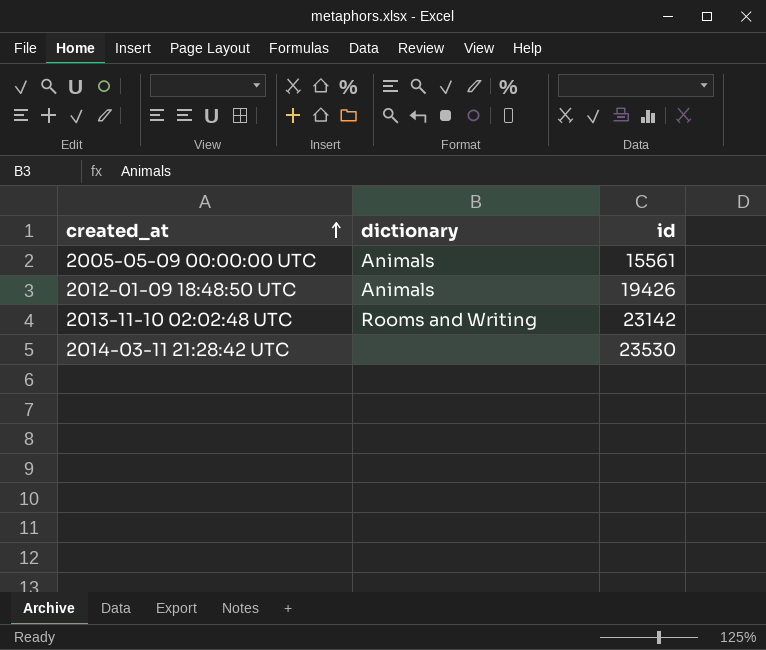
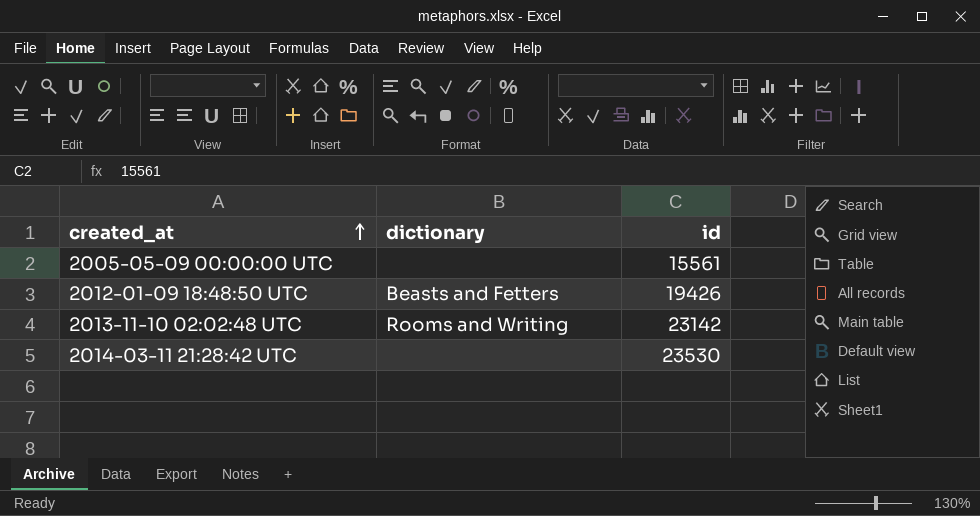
2005-05-09 00:00:00 UTC | dictionary: Animals -> none
2012-01-09 18:48:50 UTC | dictionary: Animals -> Beasts and Fetters

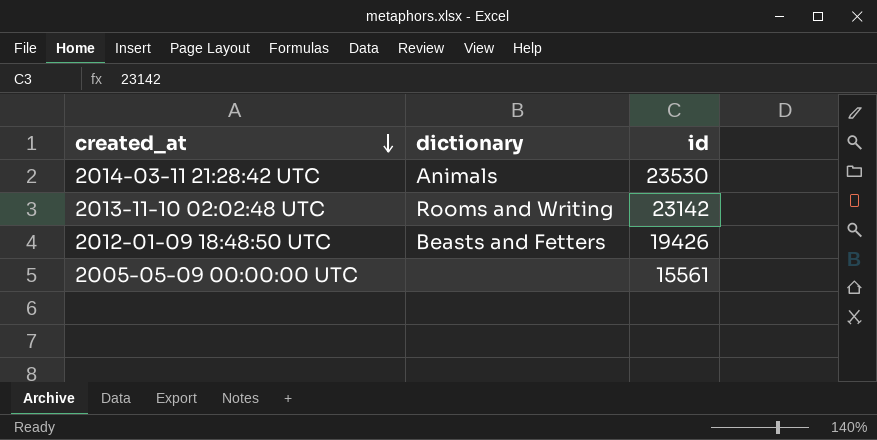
row order: created_at ascending -> created_at descending
2014-03-11 21:28:42 UTC | dictionary: none -> Animals

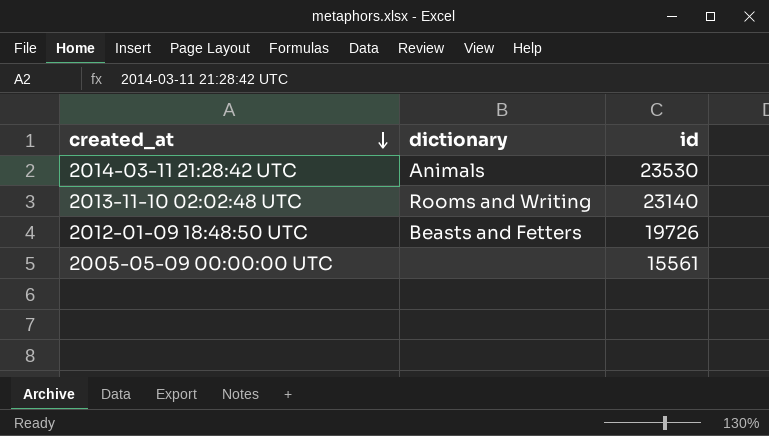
2013-11-10 02:02:48 UTC | id: 23142 -> 23140
2012-01-09 18:48:50 UTC | id: 19426 -> 19726

